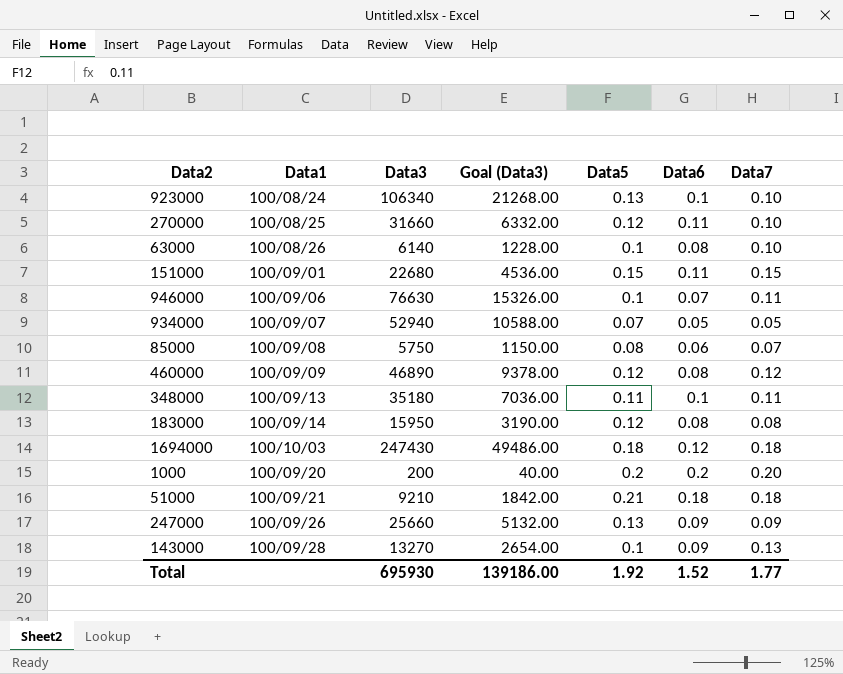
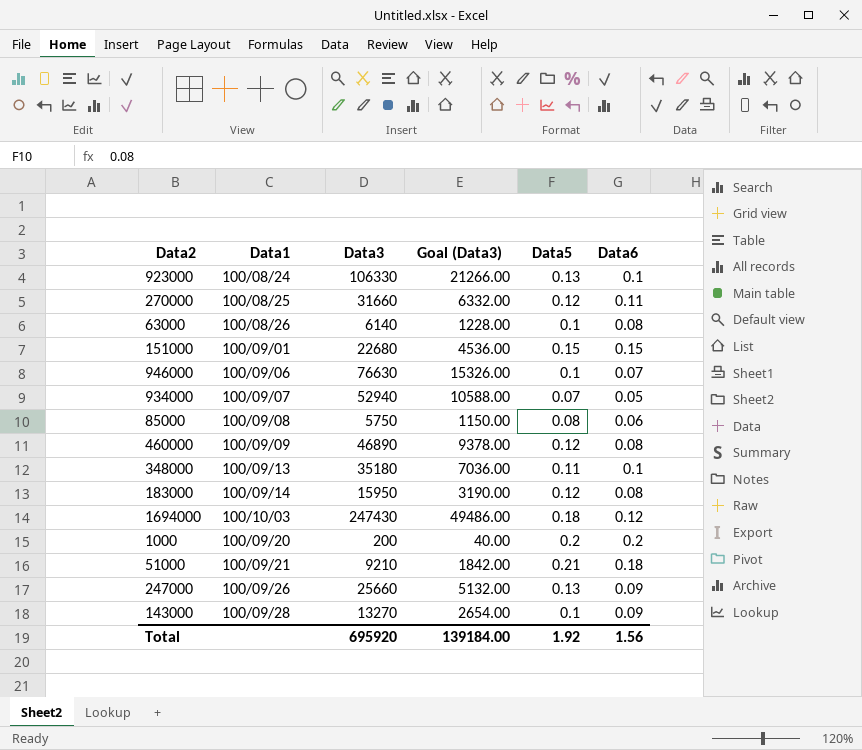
column Data7 | position: 7 -> none
923000 | Data3: 106340 -> 106330
923000 | Goal (Data3): 21268.00 -> 21266.00
151000 | Data6: 0.11 -> 0.15
Total | Data3: 695930 -> 695920
Total | Goal (Data3): 139186.00 -> 139184.00
Total | Data6: 1.52 -> 1.56

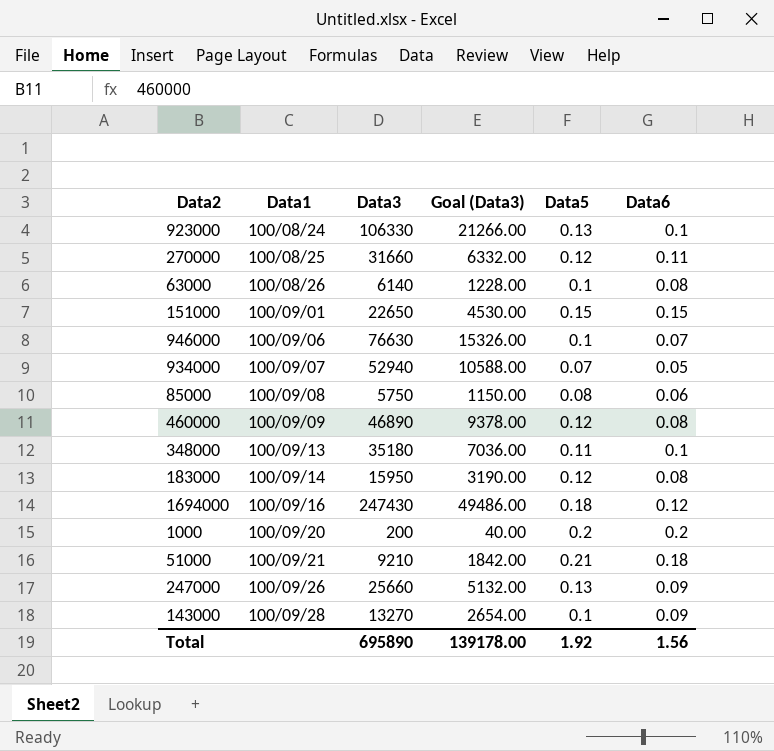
151000 | Data3: 22680 -> 22650
151000 | Goal (Data3): 4536.00 -> 4530.00
1694000 | Data1: 100/10/03 -> 100/09/16
Total | Data3: 695920 -> 695890
Total | Goal (Data3): 139184.00 -> 139178.00

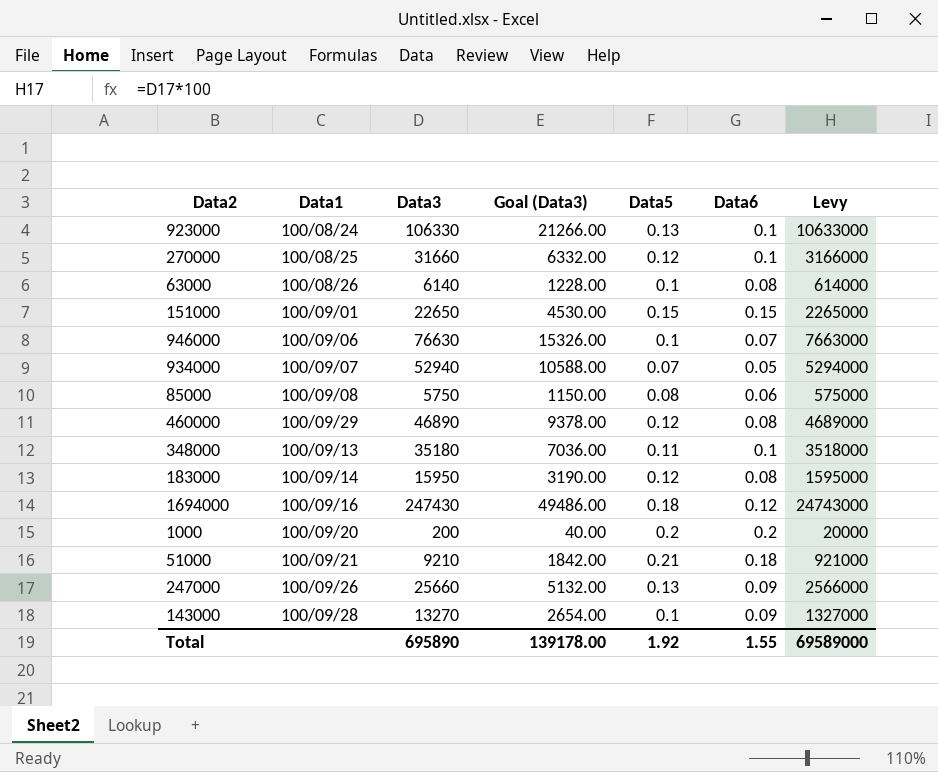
column Levy | formula: none -> [Data3] * 100
270000 | Data6: 0.11 -> 0.1
460000 | Data1: 100/09/09 -> 100/09/29
Total | Data6: 1.56 -> 1.55

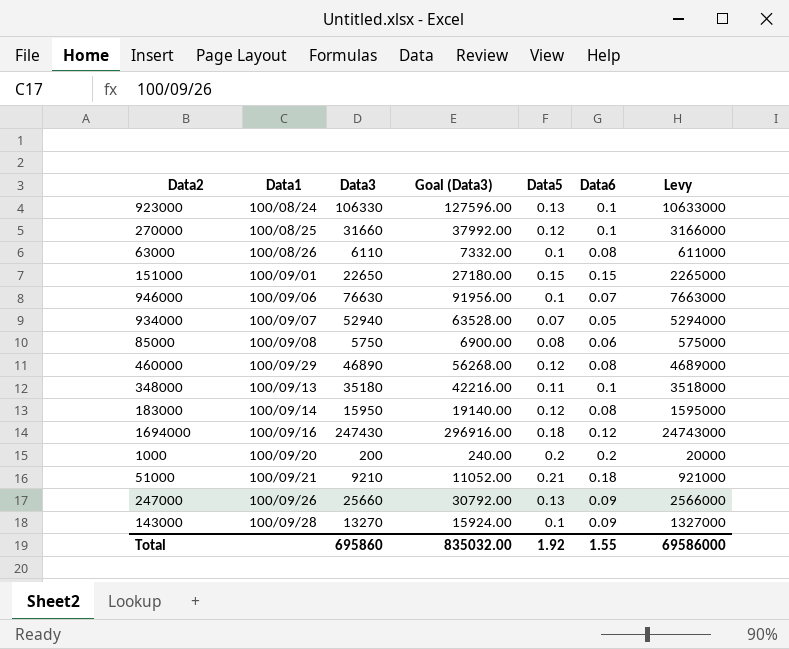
column Goal (Data3) | formula: [Data3] * 0.2 -> [Data3] * 1.2
63000 | Data3: 6140 -> 6110
63000 | Levy: 614000 -> 611000
Total | Data3: 695890 -> 695860
Total | Goal (Data3): 139178.00 -> 835032.00
Total | Levy: 69589000 -> 69586000

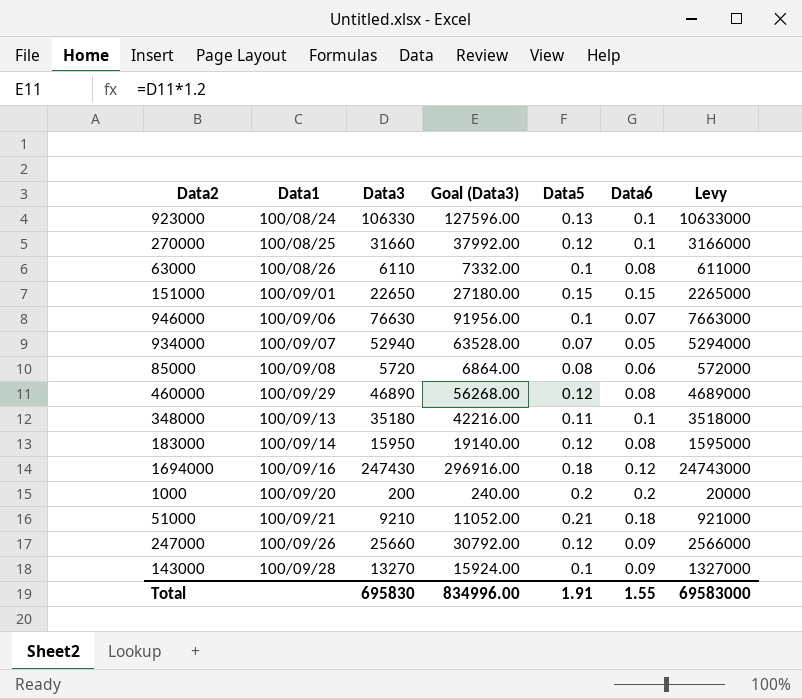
85000 | Data3: 5750 -> 5720
85000 | Goal (Data3): 6900.00 -> 6864.00
85000 | Levy: 575000 -> 572000
247000 | Data5: 0.13 -> 0.12
Total | Data3: 695860 -> 695830
Total | Goal (Data3): 835032.00 -> 834996.00
Total | Data5: 1.92 -> 1.91
Total | Levy: 69586000 -> 69583000

